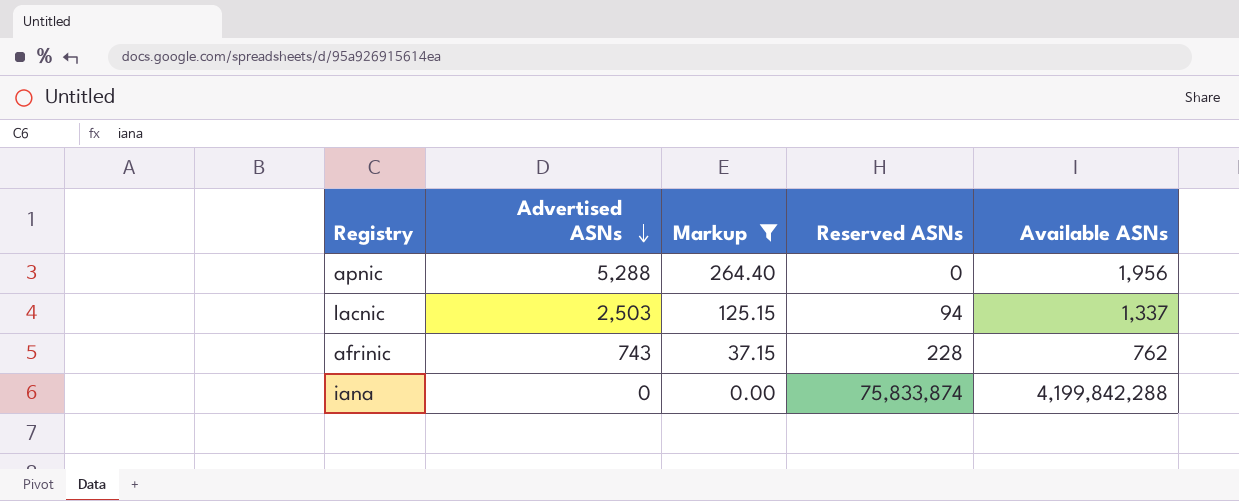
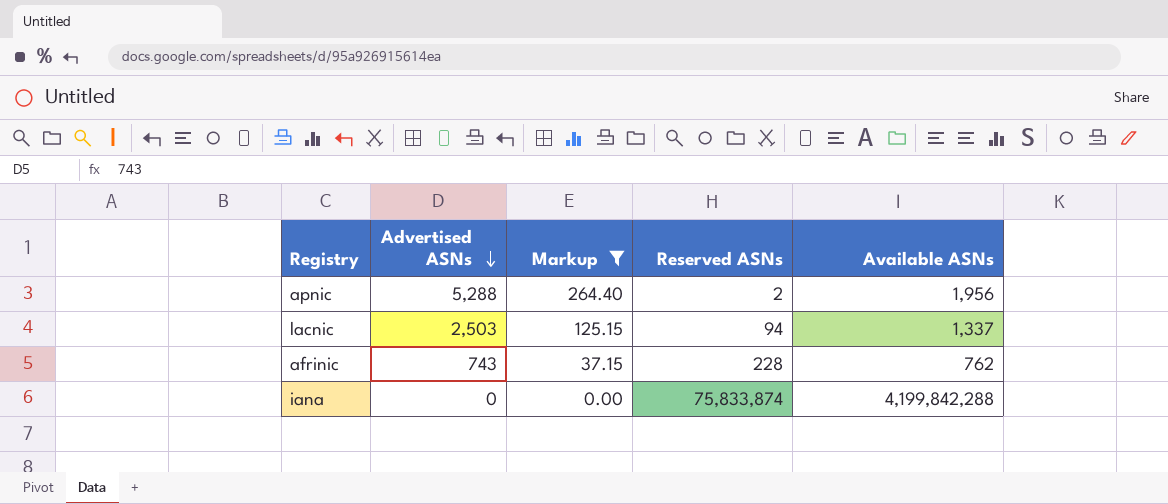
apnic | Reserved ASNs: 0 -> 2

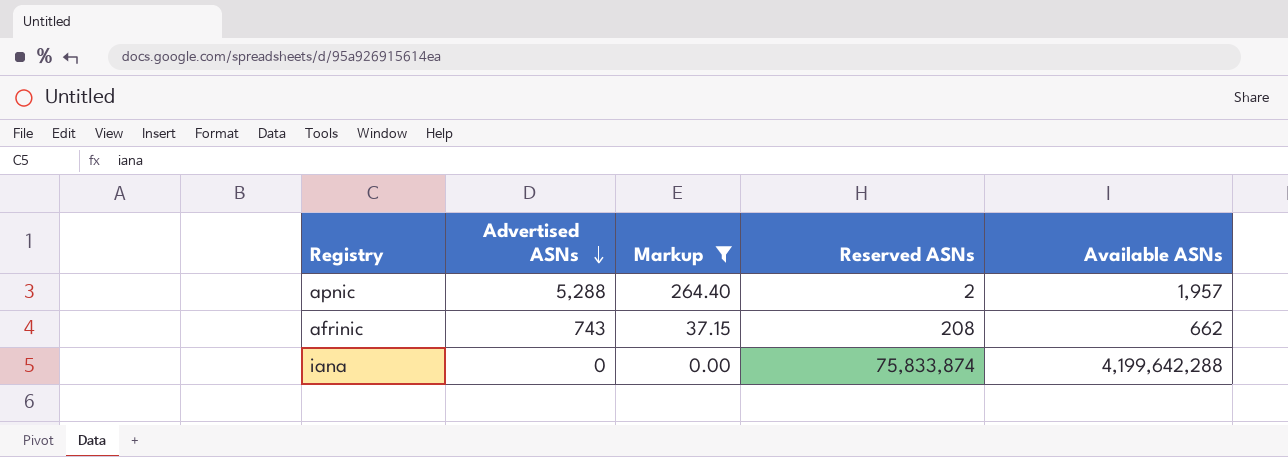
row lacnic: 2,503 | 125.15 | 94 | 1,337 -> none
apnic | Available ASNs: 1,956 -> 1,957
afrinic | Reserved ASNs: 228 -> 208
afrinic | Available ASNs: 762 -> 662
iana | Available ASNs: 4,199,842,288 -> 4,199,642,288

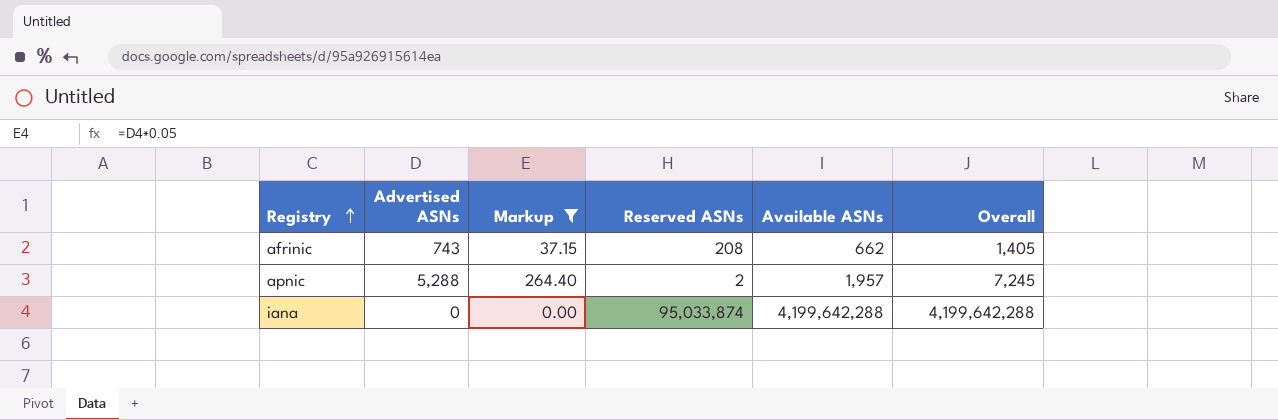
row order: Advertised ASNs descending -> Registry ascending
column Overall | formula: none -> [Advertised ASNs] + [Available ASNs]
iana | Reserved ASNs: 75,833,874 -> 95,033,874

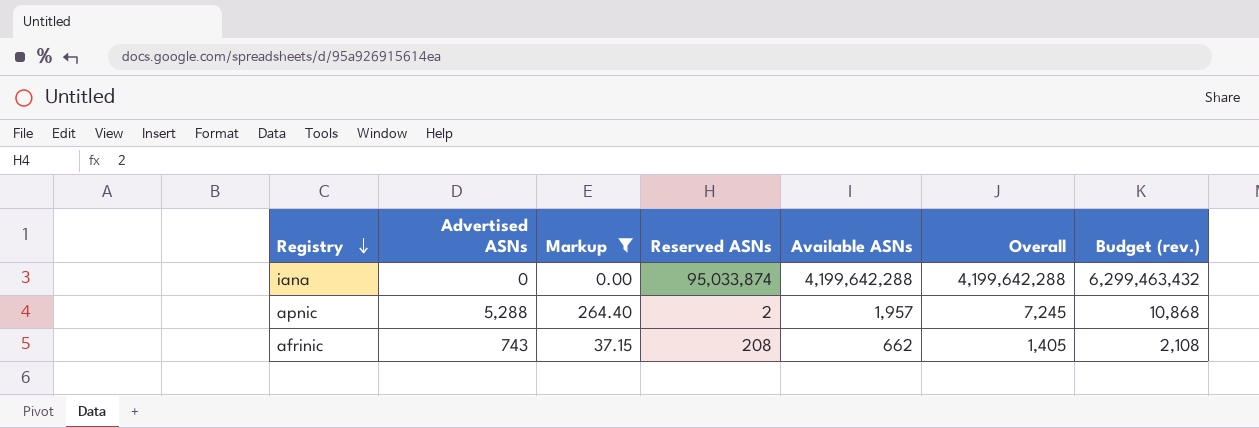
row order: Registry ascending -> Registry descending
column Budget (rev.) | formula: none -> [Overall] * 1.5

